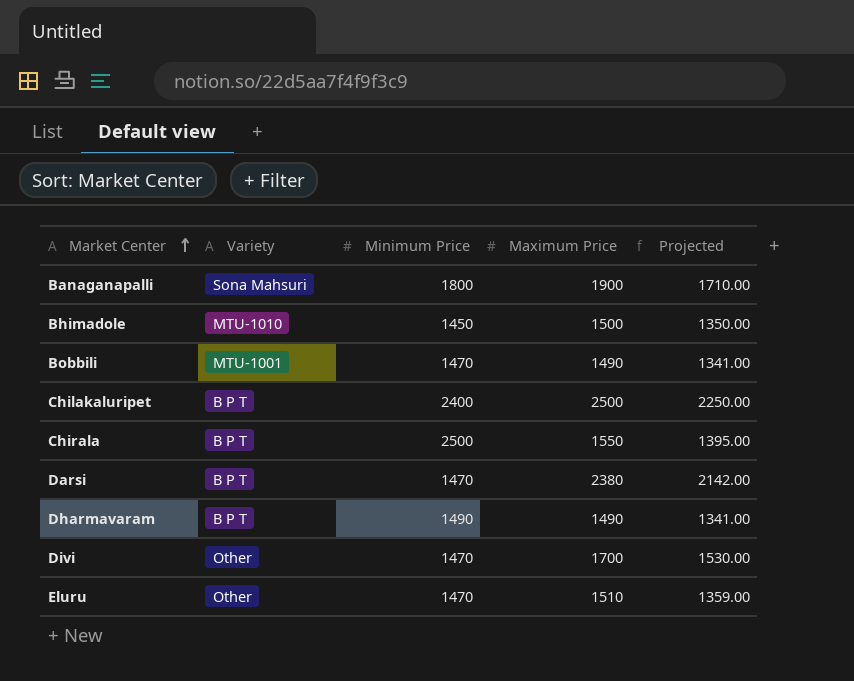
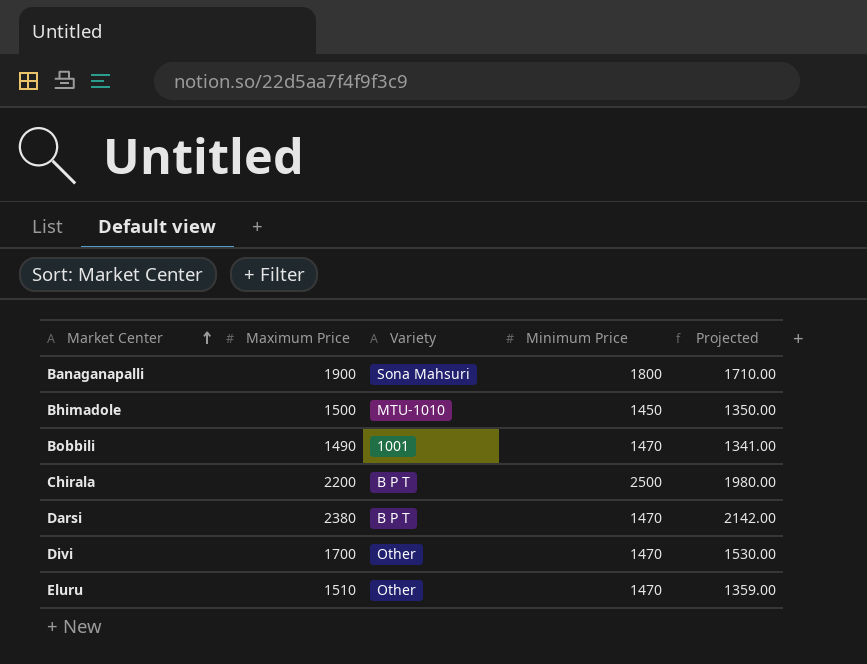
column Maximum Price | position: 4 -> 2
row Chilakaluripet: B P T | 2400 | 2500 | 2250.00 -> none
row Dharmavaram: B P T | 1490 | 1490 | 1341.00 -> none
Bobbili | Variety: MTU-1001 -> 1001
Chirala | Maximum Price: 1550 -> 2200
Chirala | Projected: 1395.00 -> 1980.00

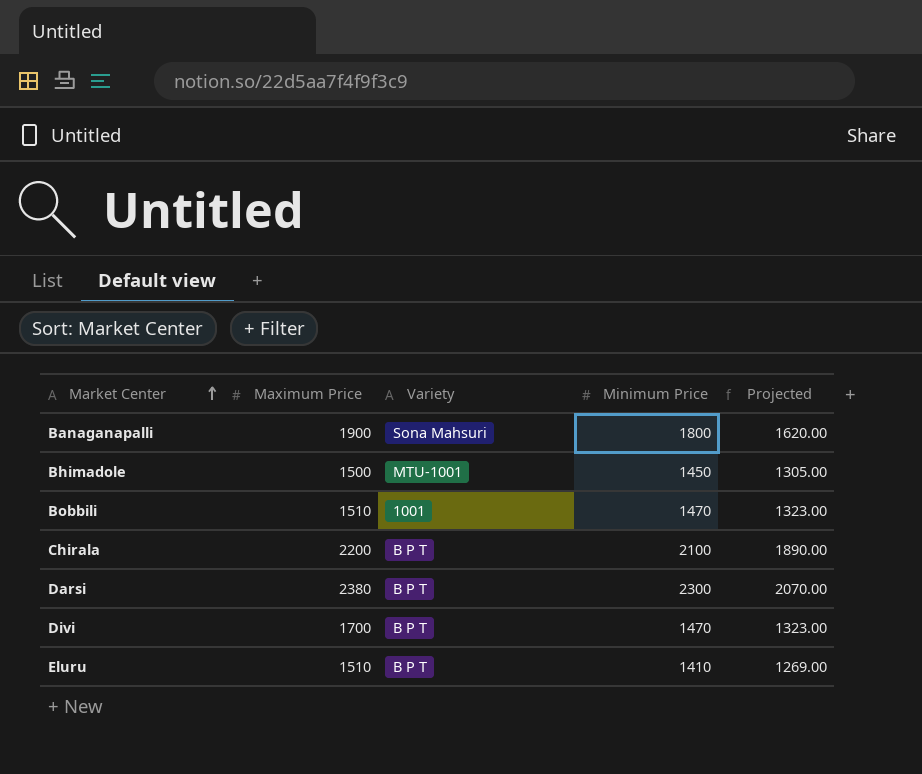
column Projected | formula: [Maximum Price] * 0.9 -> [Minimum Price] * 0.9
Bhimadole | Variety: MTU-1010 -> MTU-1001
Bobbili | Maximum Price: 1490 -> 1510
Chirala | Minimum Price: 2500 -> 2100
Darsi | Minimum Price: 1470 -> 2300
Divi | Variety: Other -> B P T
Eluru | Variety: Other -> B P T
Eluru | Minimum Price: 1470 -> 1410

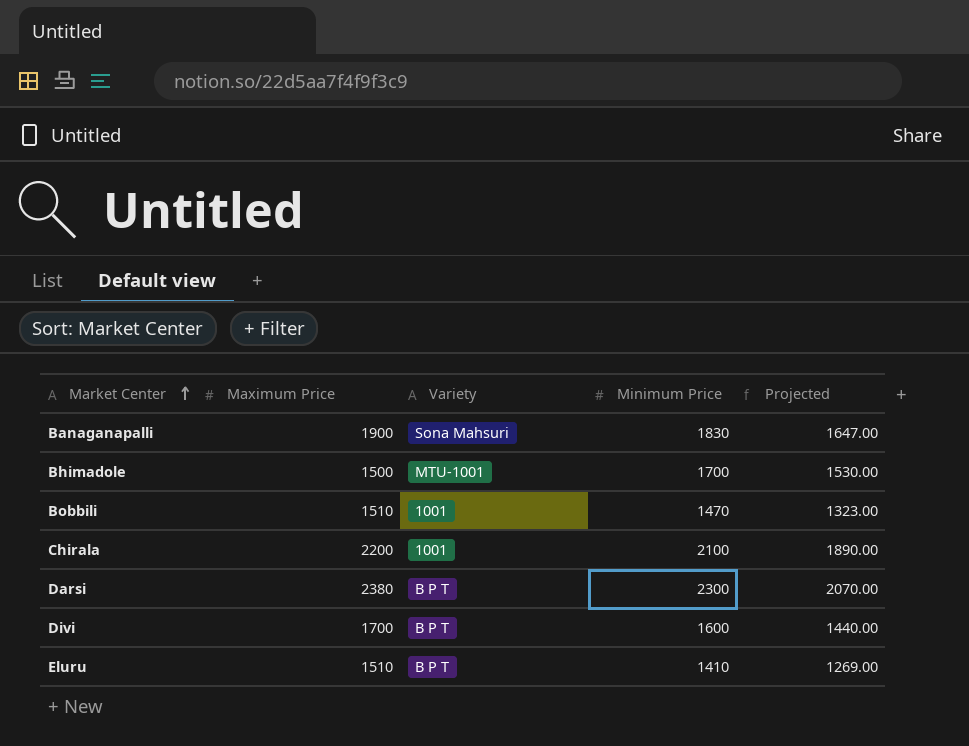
Banaganapalli | Minimum Price: 1800 -> 1830
Banaganapalli | Projected: 1620.00 -> 1647.00
Bhimadole | Minimum Price: 1450 -> 1700
Bhimadole | Projected: 1305.00 -> 1530.00
Chirala | Variety: B P T -> 1001
Divi | Minimum Price: 1470 -> 1600
Divi | Projected: 1323.00 -> 1440.00

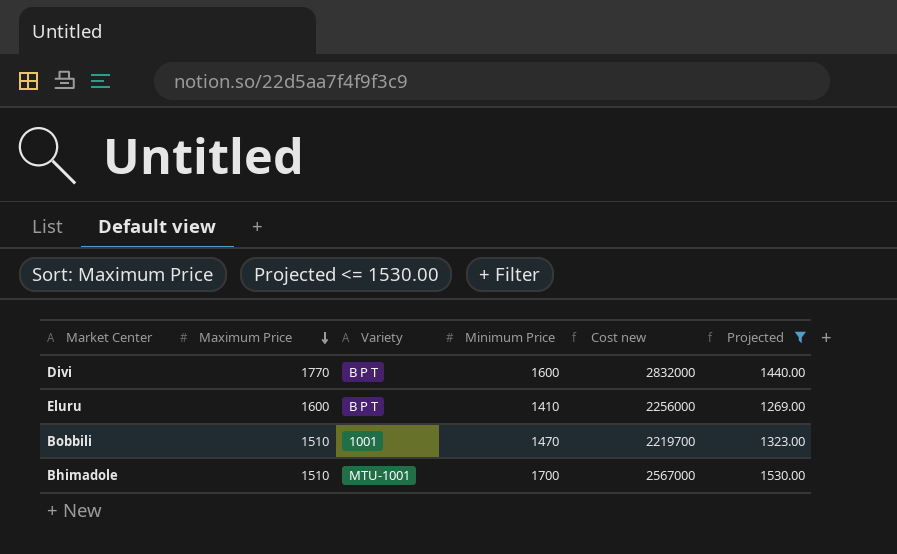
filter: none -> Projected <= 1530.00
row order: Market Center ascending -> Maximum Price descending
column Cost new | formula: none -> [Maximum Price] * [Minimum Price]
Divi | Maximum Price: 1700 -> 1770
Eluru | Maximum Price: 1510 -> 1600
Bhimadole | Maximum Price: 1500 -> 1510

